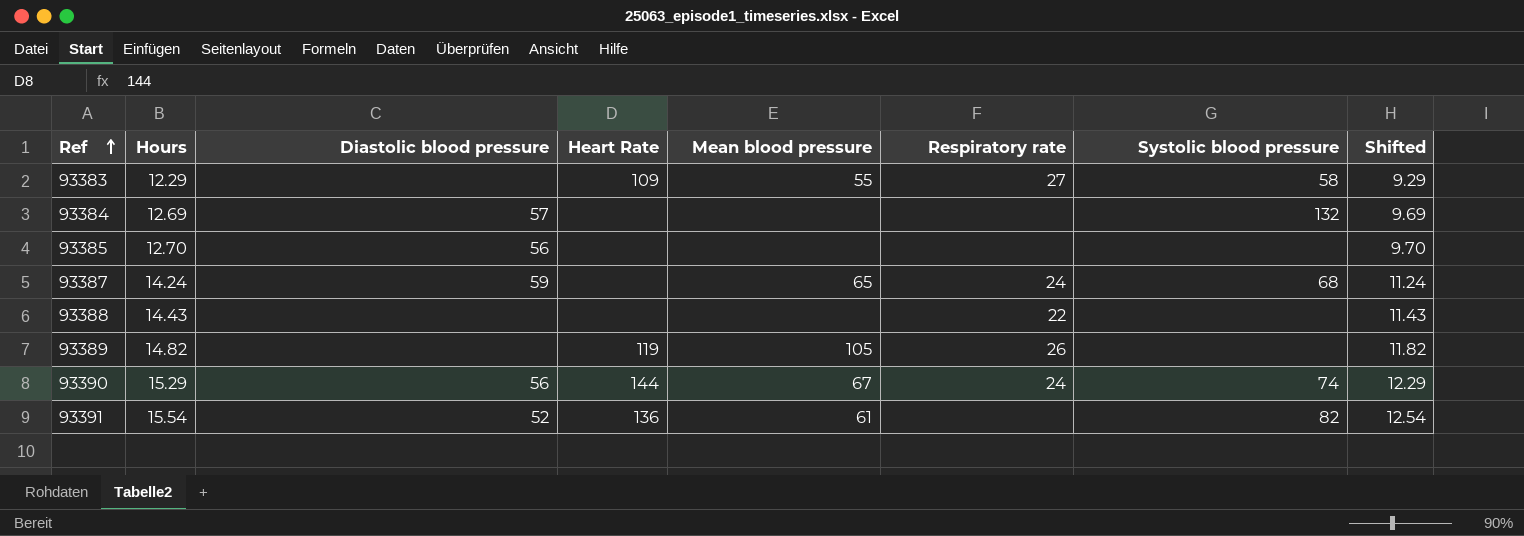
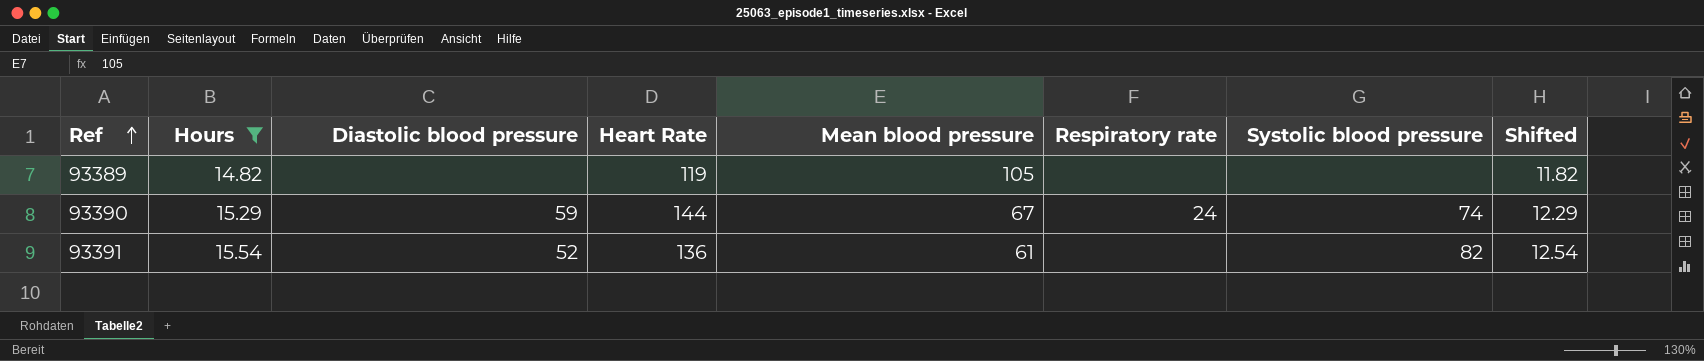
filter: none -> Hours >= 14.82
93389 | Respiratory rate: 26 -> none
93390 | Diastolic blood pressure: 56 -> 59

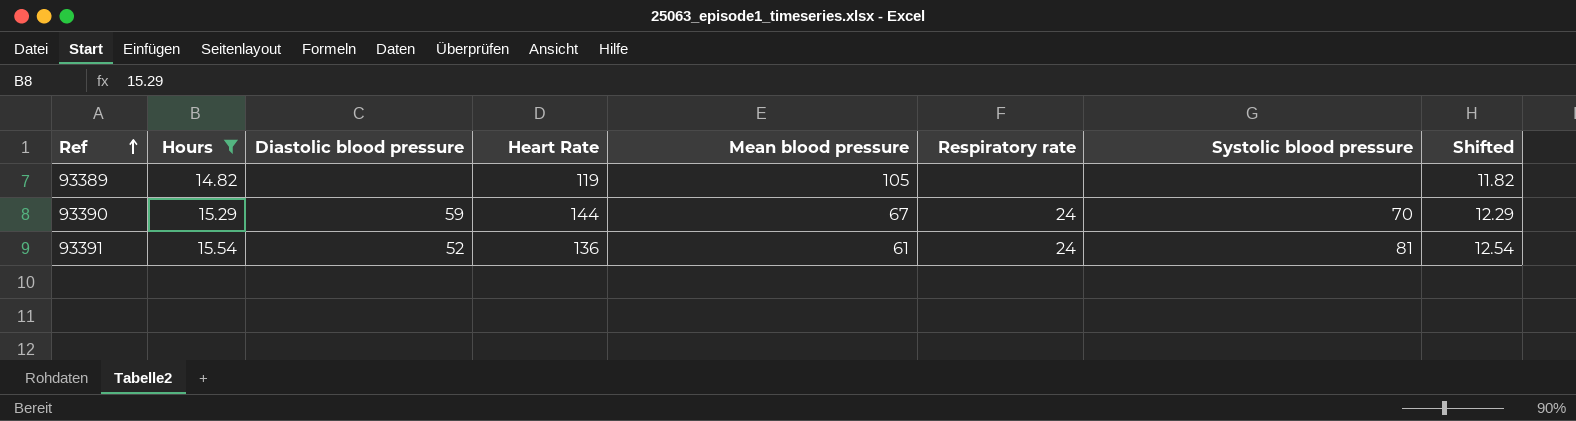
93390 | Systolic blood pressure: 74 -> 70
93391 | Respiratory rate: none -> 24
93391 | Systolic blood pressure: 82 -> 81

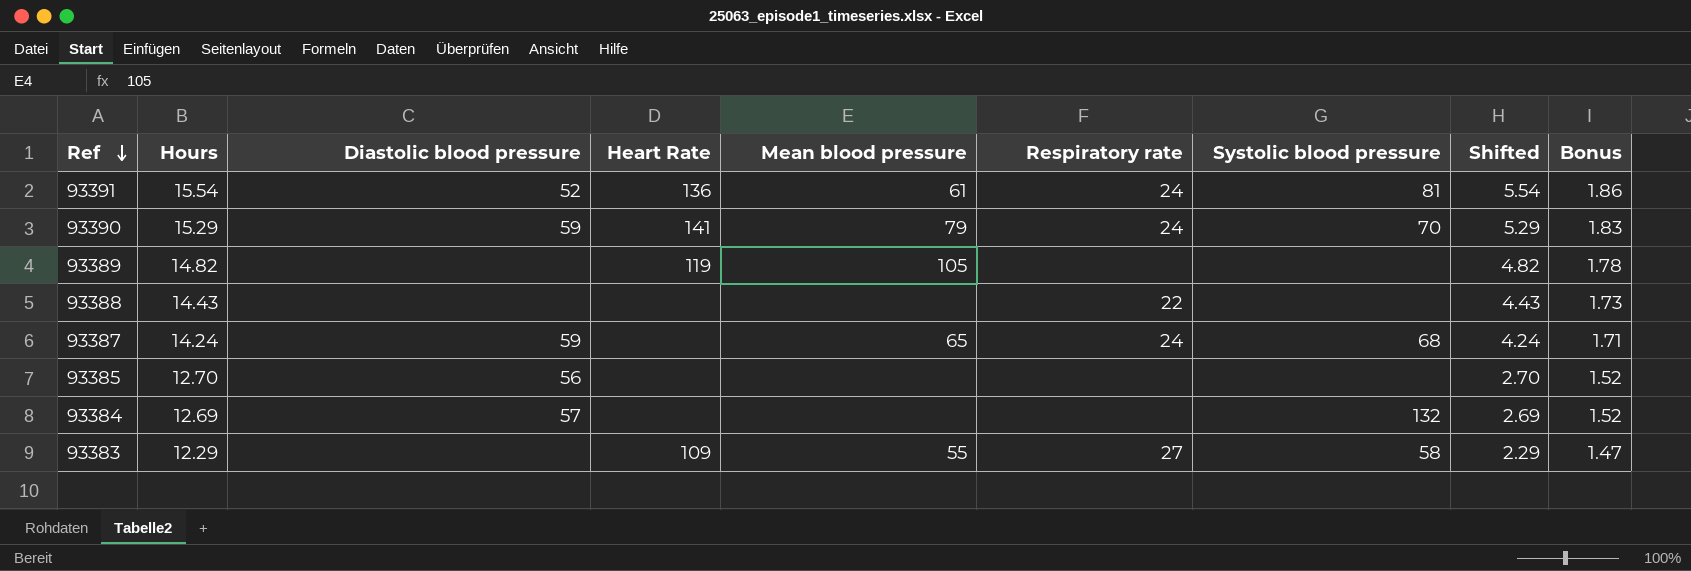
filter: Hours >= 14.82 -> none
row order: Ref ascending -> Ref descending
column Shifted | formula: [Hours] - 3 -> [Hours] - 10
column Bonus | formula: none -> [Hours] * 0.12
93390 | Heart Rate: 144 -> 141
93390 | Mean blood pressure: 67 -> 79

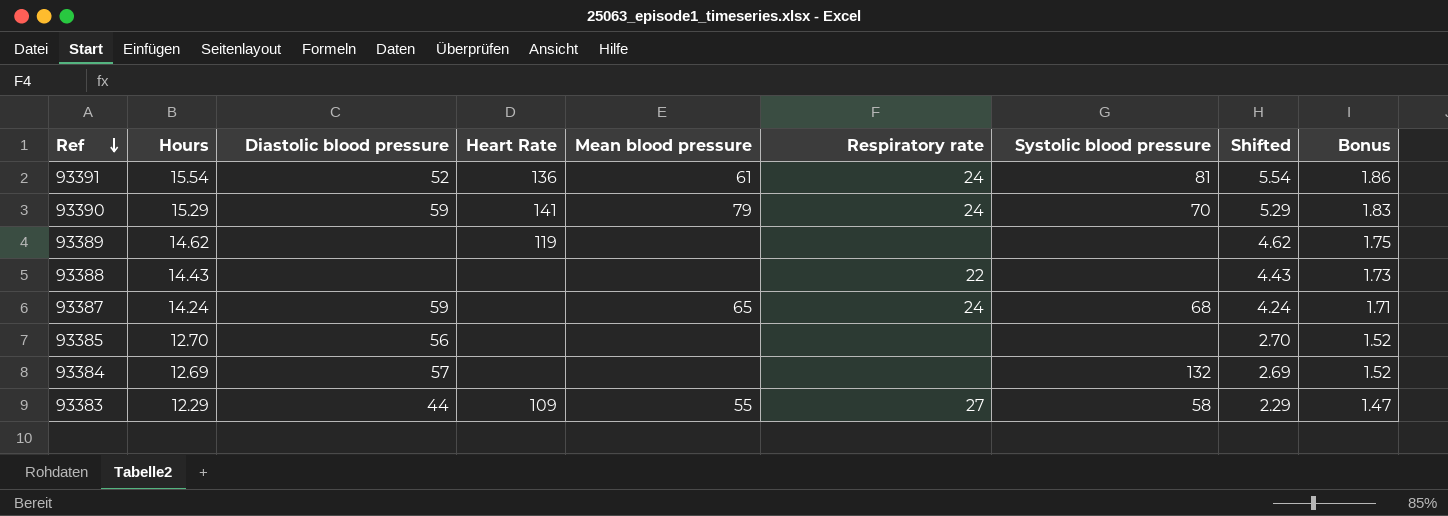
93389 | Hours: 14.82 -> 14.62
93389 | Mean blood pressure: 105 -> none
93389 | Shifted: 4.82 -> 4.62
93389 | Bonus: 1.78 -> 1.75
93383 | Diastolic blood pressure: none -> 44

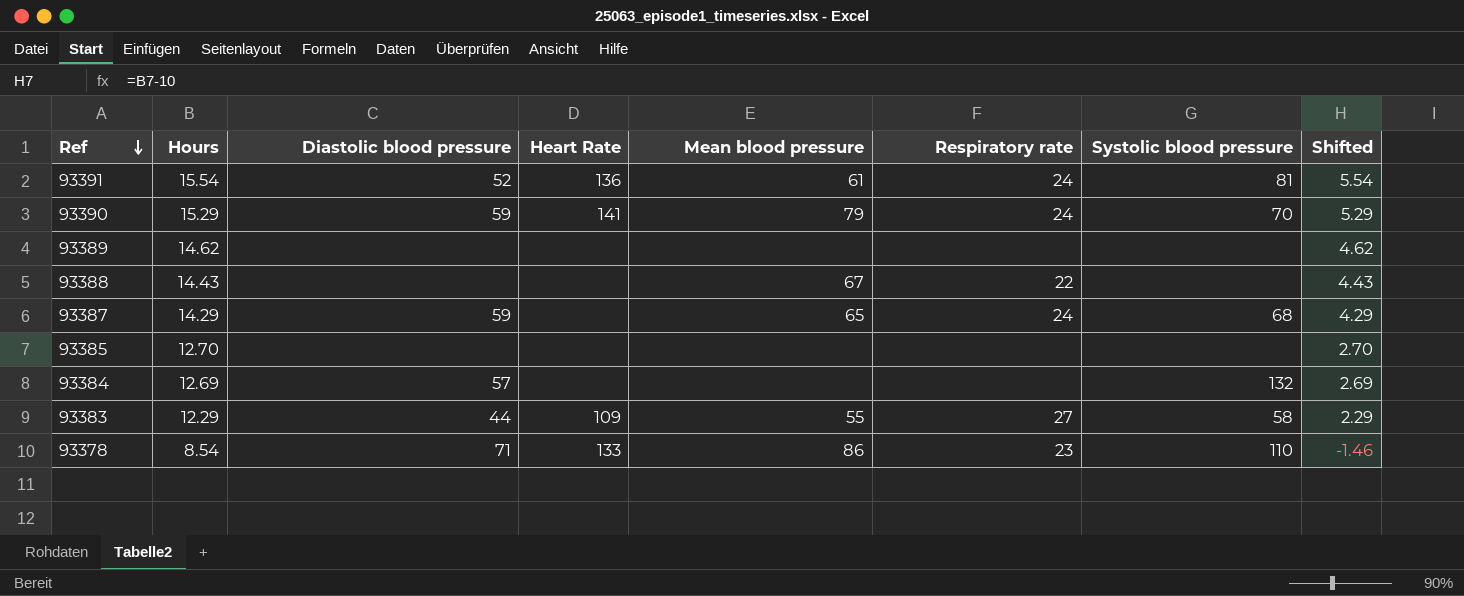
column Bonus | formula: [Hours] * 0.12 -> none
93389 | Heart Rate: 119 -> none
93388 | Mean blood pressure: none -> 67
93387 | Hours: 14.24 -> 14.29
93387 | Shifted: 4.24 -> 4.29
93385 | Diastolic blood pressure: 56 -> none
row 93378: none -> 8.54 | 71 | 133 | 86 | 23 | 110 | -1.46

